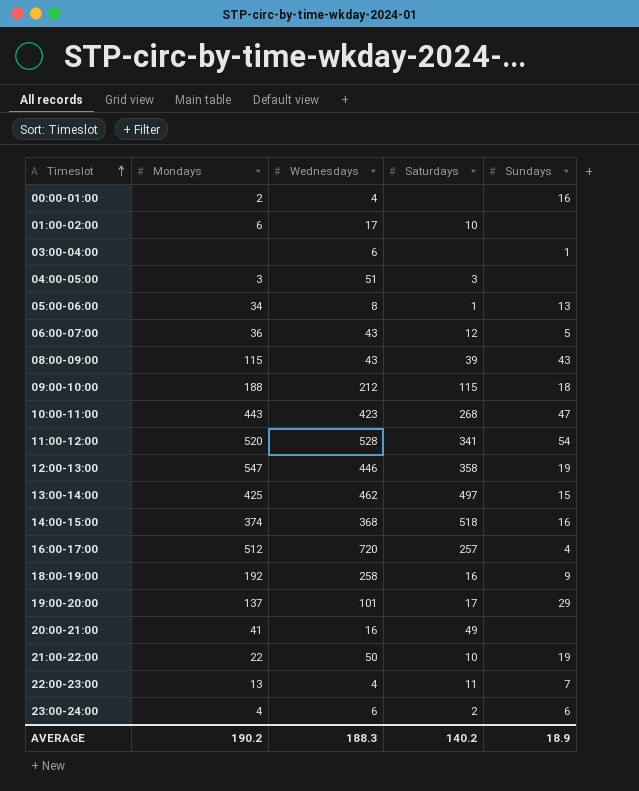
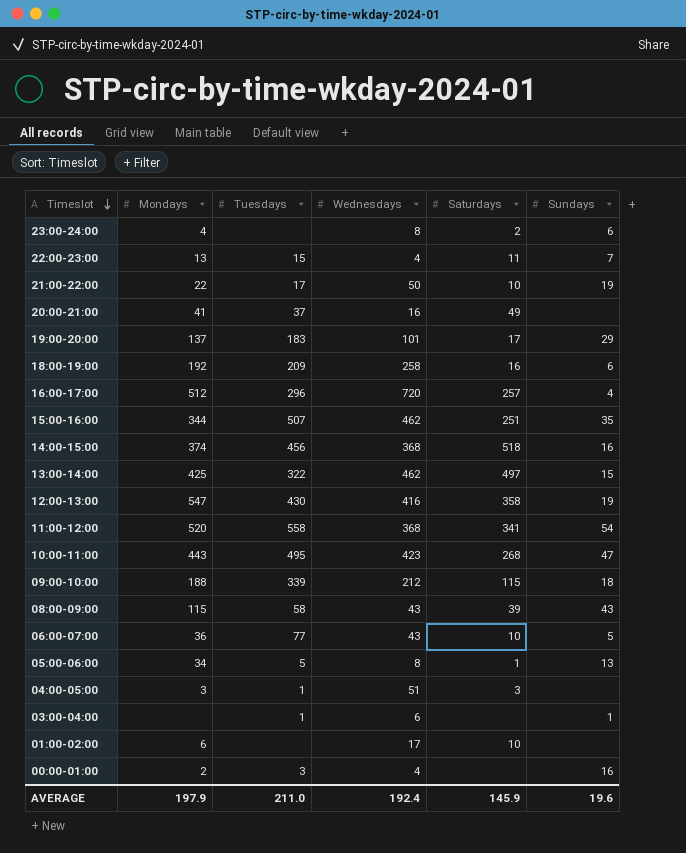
row order: Timeslot ascending -> Timeslot descending
column Tuesdays | position: none -> 3
23:00-24:00 | Wednesdays: 6 -> 8
18:00-19:00 | Sundays: 9 -> 6
row 15:00-16:00: none -> 344 | 507 | 462 | 251 | 35
12:00-13:00 | Wednesdays: 446 -> 416
11:00-12:00 | Wednesdays: 528 -> 368
06:00-07:00 | Saturdays: 12 -> 10
AVERAGE | Mondays: 190.2 -> 197.9
AVERAGE | Wednesdays: 188.3 -> 192.4
AVERAGE | Saturdays: 140.2 -> 145.9
AVERAGE | Sundays: 18.9 -> 19.6

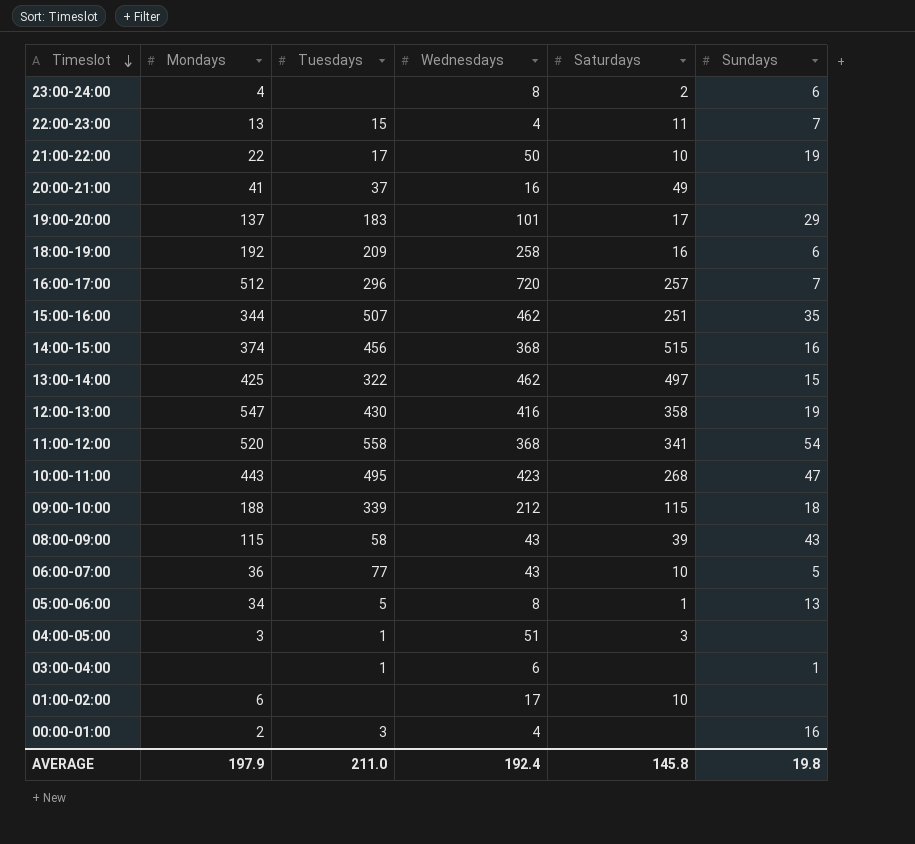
16:00-17:00 | Sundays: 4 -> 7
14:00-15:00 | Saturdays: 518 -> 515
AVERAGE | Saturdays: 145.9 -> 145.8
AVERAGE | Sundays: 19.6 -> 19.8

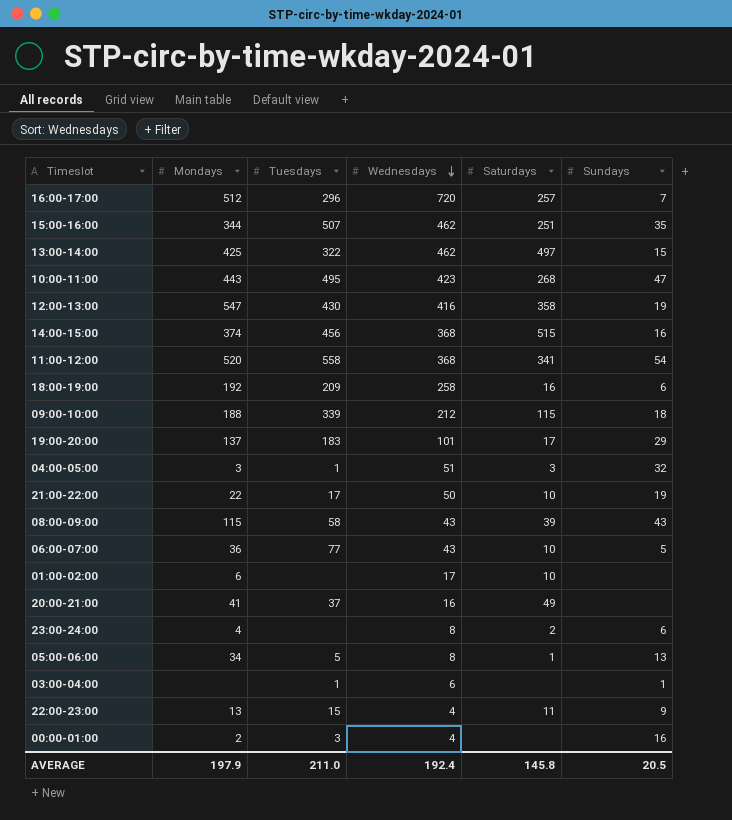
row order: Timeslot descending -> Wednesdays descending
04:00-05:00 | Sundays: none -> 32
22:00-23:00 | Sundays: 7 -> 9
AVERAGE | Sundays: 19.8 -> 20.5

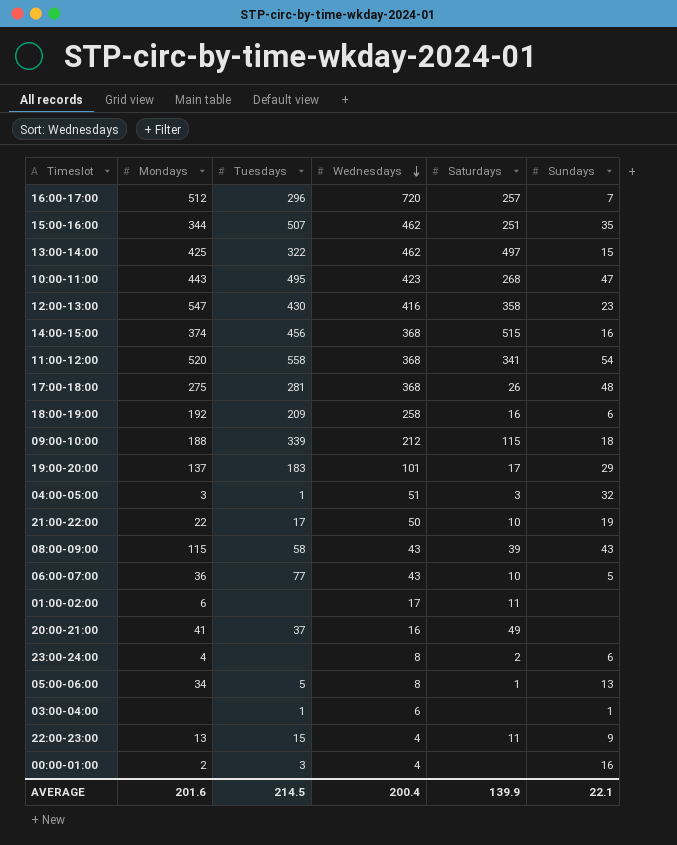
12:00-13:00 | Sundays: 19 -> 23
row 17:00-18:00: none -> 275 | 281 | 368 | 26 | 48
01:00-02:00 | Saturdays: 10 -> 11
AVERAGE | Mondays: 197.9 -> 201.6
AVERAGE | Tuesdays: 211.0 -> 214.5
AVERAGE | Wednesdays: 192.4 -> 200.4
AVERAGE | Saturdays: 145.8 -> 139.9
AVERAGE | Sundays: 20.5 -> 22.1

